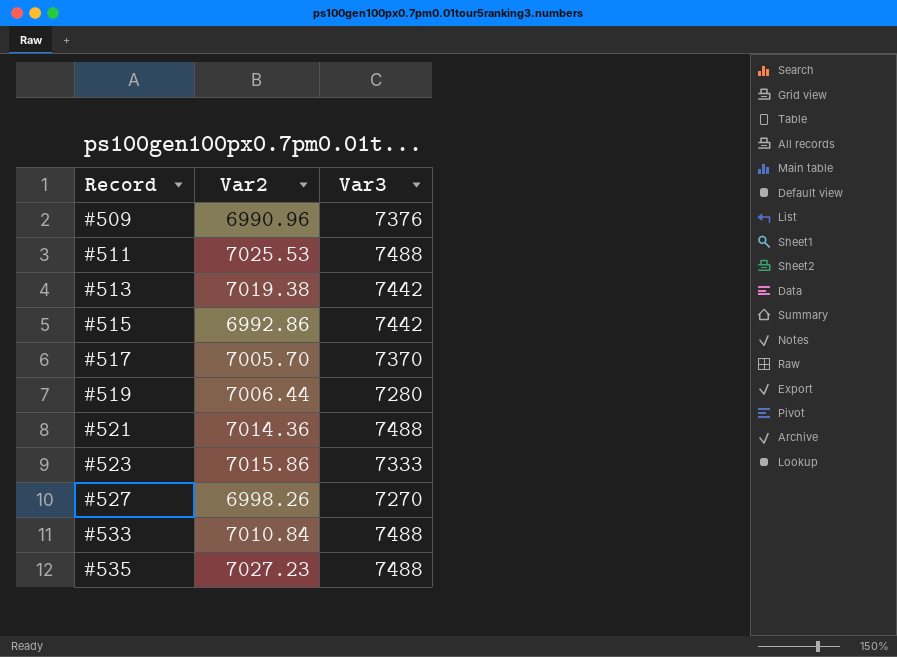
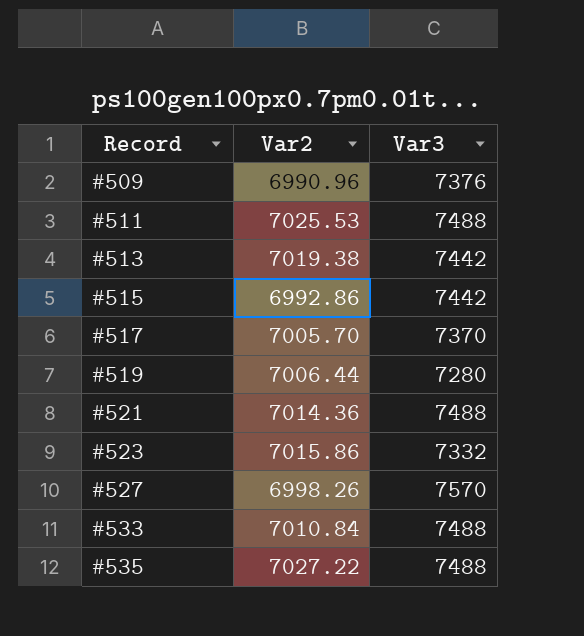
#523 | Var3: 7333 -> 7332
#527 | Var3: 7270 -> 7570
#535 | Var2: 7027.23 -> 7027.22

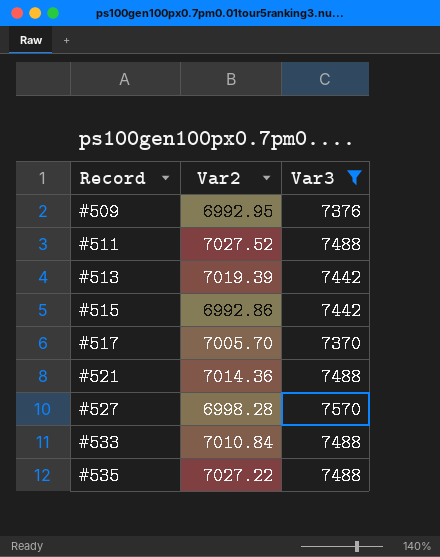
filter: none -> Var3 >= 7370
#509 | Var2: 6990.96 -> 6992.95
#511 | Var2: 7025.53 -> 7027.52
#513 | Var2: 7019.38 -> 7019.39
#527 | Var2: 6998.26 -> 6998.28

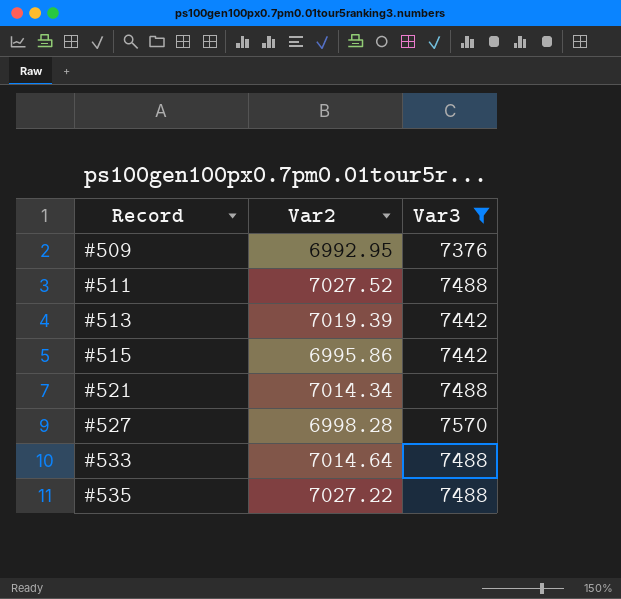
row #517: 7005.70 | 7370 -> none
#515 | Var2: 6992.86 -> 6995.86
#521 | Var2: 7014.36 -> 7014.34
#533 | Var2: 7010.84 -> 7014.64

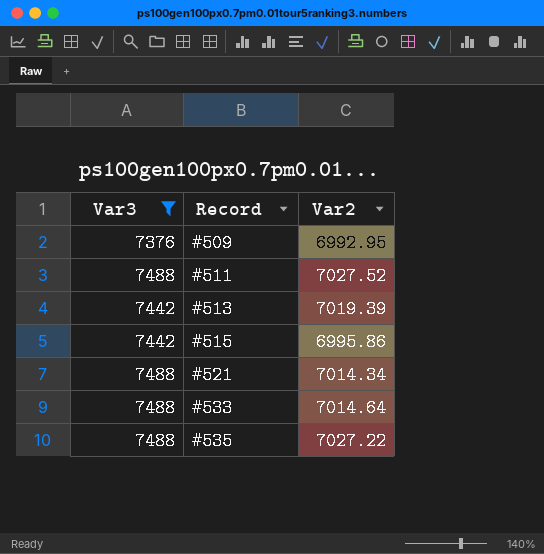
column Var3 | position: 3 -> 1
row #527: 6998.28 | 7570 -> none

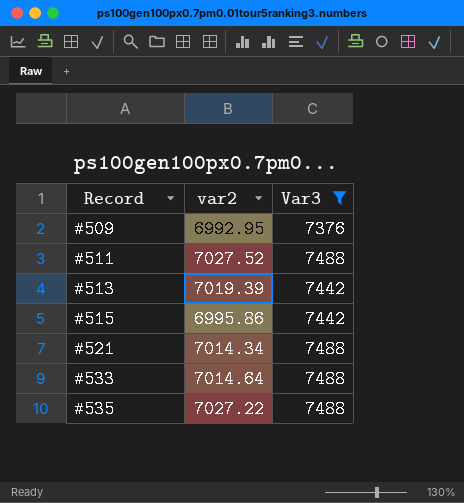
column name: Var2 -> var2
column Var3 | position: 1 -> 3

